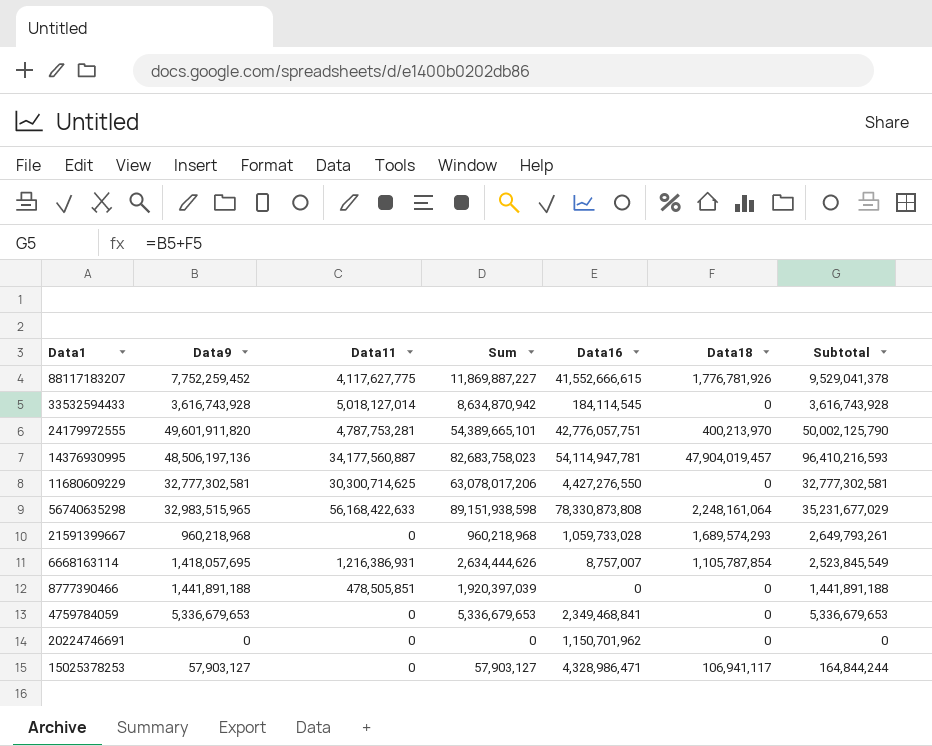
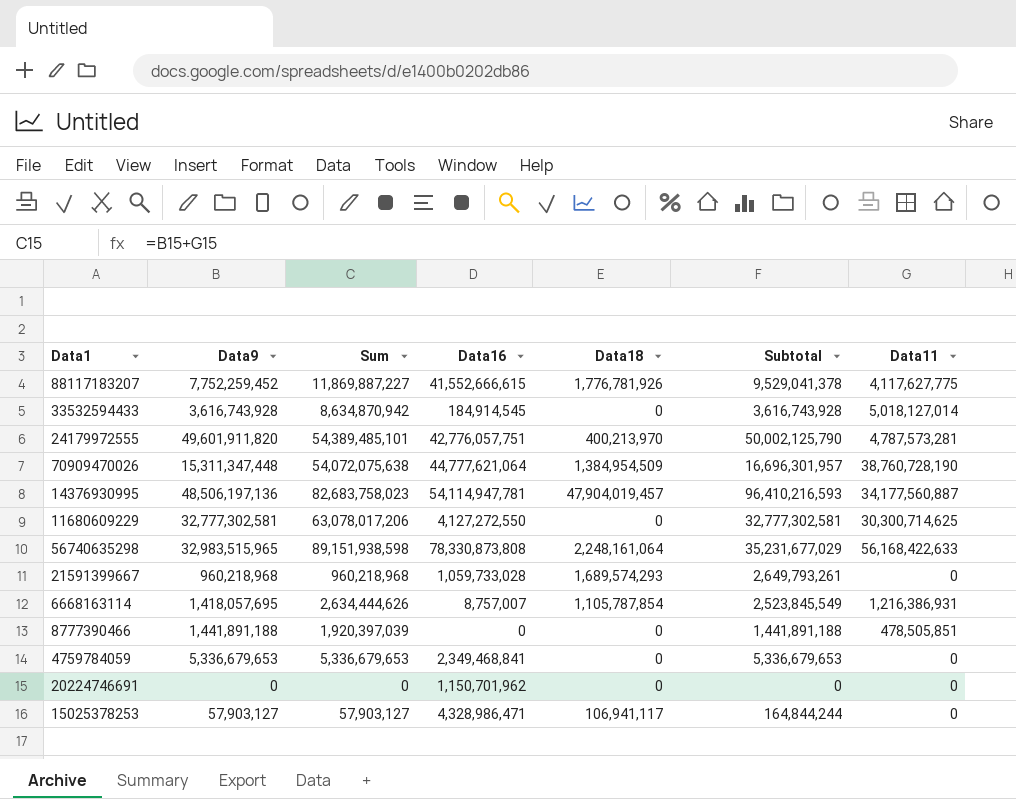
column Data11 | position: 3 -> 7
33532594433 | Data16: 184,114,545 -> 184,914,545
24179972555 | Sum: 54,389,665,101 -> 54,389,485,101
24179972555 | Data11: 4,787,753,281 -> 4,787,573,281
row 70909470026: none -> 15,311,347,448 | 54,072,075,638 | 44,777,621,064 | 1,384,954,509 | 16,696,301,957 | 38,760,728,190
11680609229 | Data16: 4,427,276,550 -> 4,127,272,550

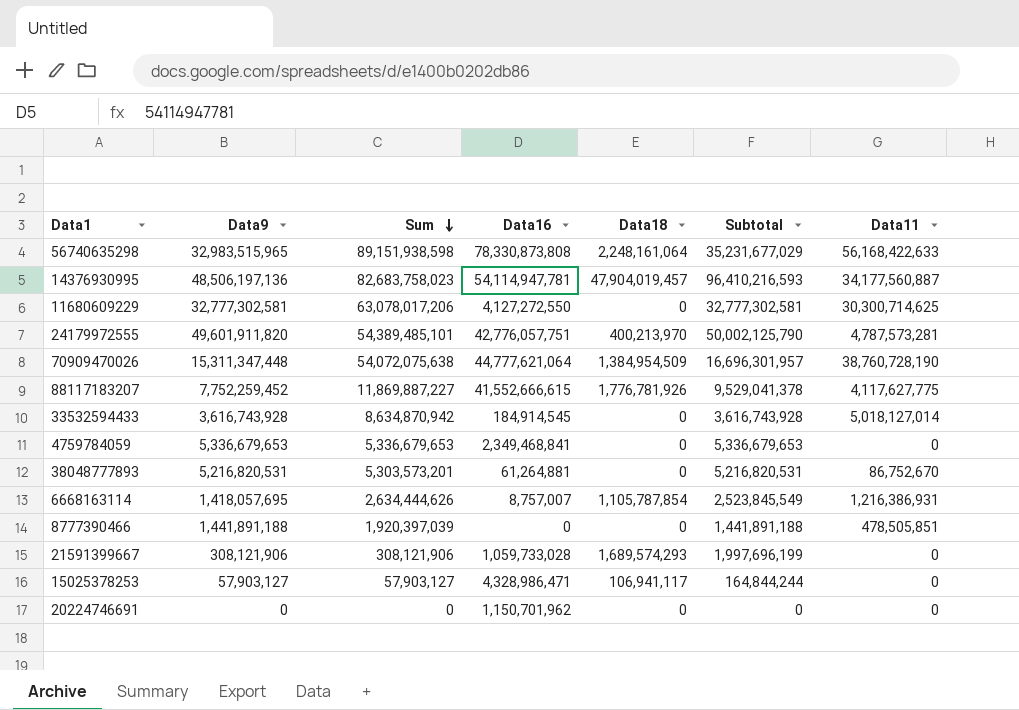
row order: none -> Sum descending
row 38048777893: none -> 5,216,820,531 | 5,303,573,201 | 61,264,881 | 0 | 5,216,820,531 | 86,752,670
21591399667 | Data9: 960,218,968 -> 308,121,906
21591399667 | Sum: 960,218,968 -> 308,121,906
21591399667 | Subtotal: 2,649,793,261 -> 1,997,696,199

